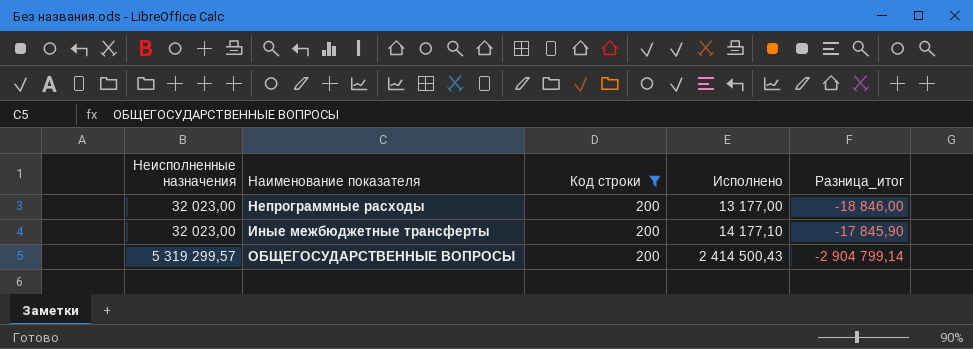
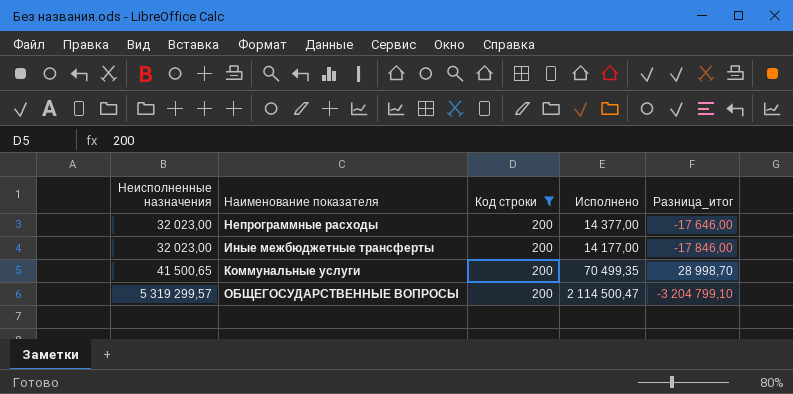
Непрограммные расходы | Исполнено: 13 177,00 -> 14 377,00
Непрограммные расходы | Разница_итог: -18 846,00 -> -17 646,00
Иные межбюджетные трансферты | Исполнено: 14 177,10 -> 14 177,00
Иные межбюджетные трансферты | Разница_итог: -17 845,90 -> -17 846,00
row Коммунальные услуги: none -> 41 500,65 | 200 | 70 499,35 | 28 998,70
ОБЩЕГОСУДАРСТВЕННЫЕ ВОПРОСЫ | Исполнено: 2 414 500,43 -> 2 114 500,47
ОБЩЕГОСУДАРСТВЕННЫЕ ВОПРОСЫ | Разница_итог: -2 904 799,14 -> -3 204 799,10

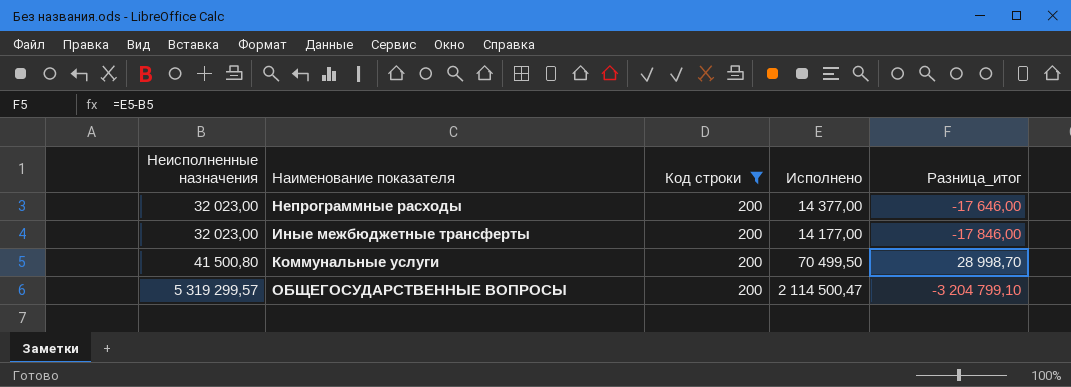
Коммунальные услуги | Неисполненные назначения: 41 500,65 -> 41 500,80
Коммунальные услуги | Исполнено: 70 499,35 -> 70 499,50

